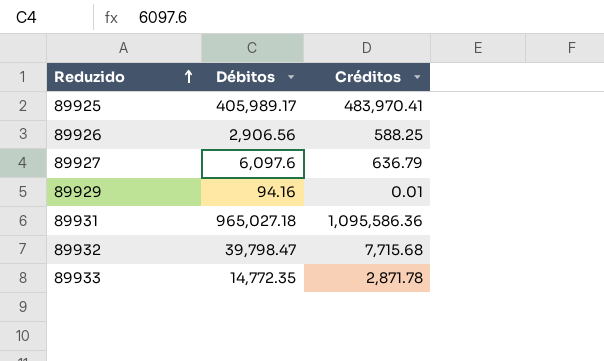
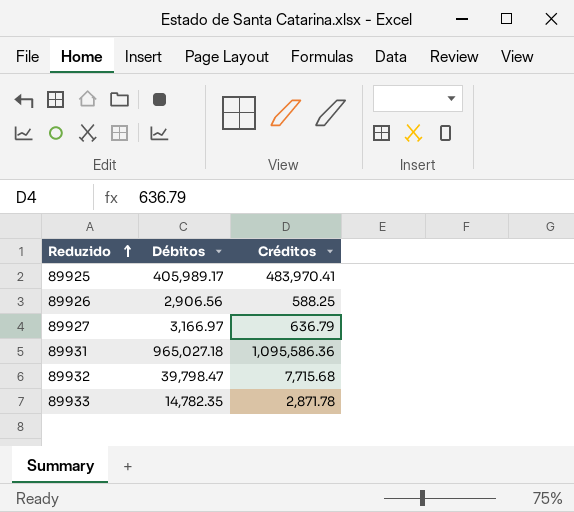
row 89929: 94.16 | 0.01 -> none
89927 | Débitos: 6,097.6 -> 3,166.97
89933 | Débitos: 14,772.35 -> 14,782.35

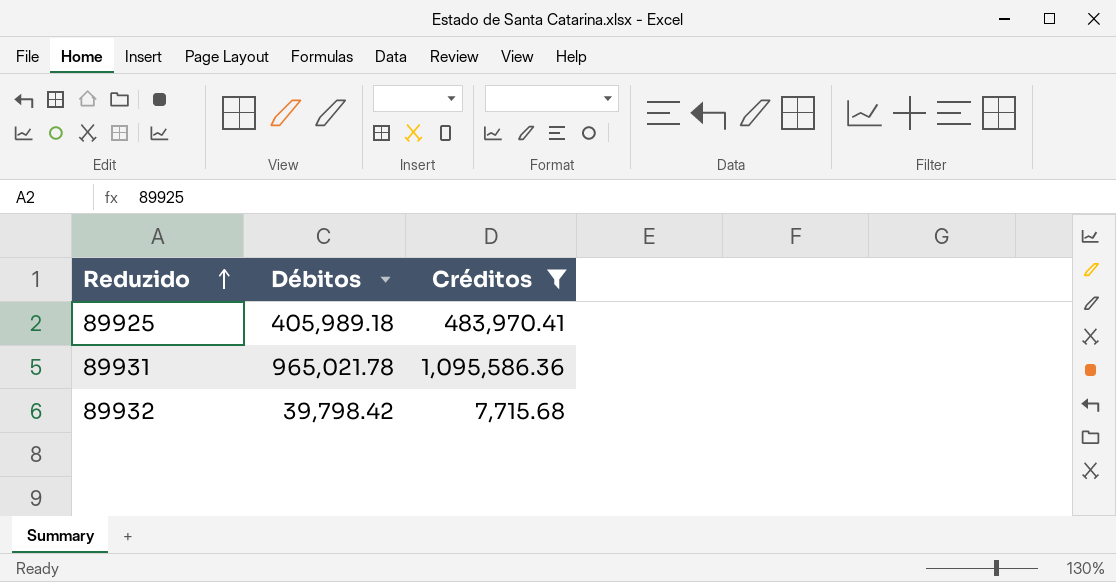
filter: none -> Créditos >= 7,715.68
89925 | Débitos: 405,989.17 -> 405,989.18
89931 | Débitos: 965,027.18 -> 965,021.78
89932 | Débitos: 39,798.47 -> 39,798.42

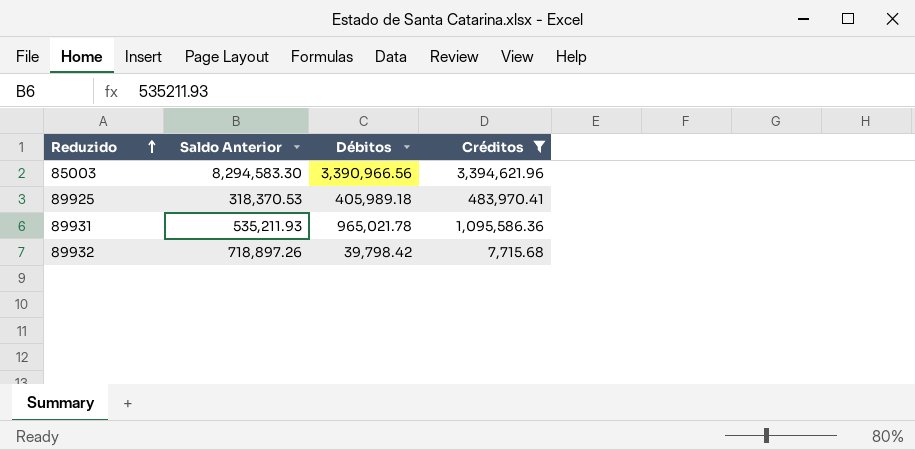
column Saldo Anterior | position: none -> 2
row 85003: none -> 8,294,583.30 | 3,390,966.56 | 3,394,621.96

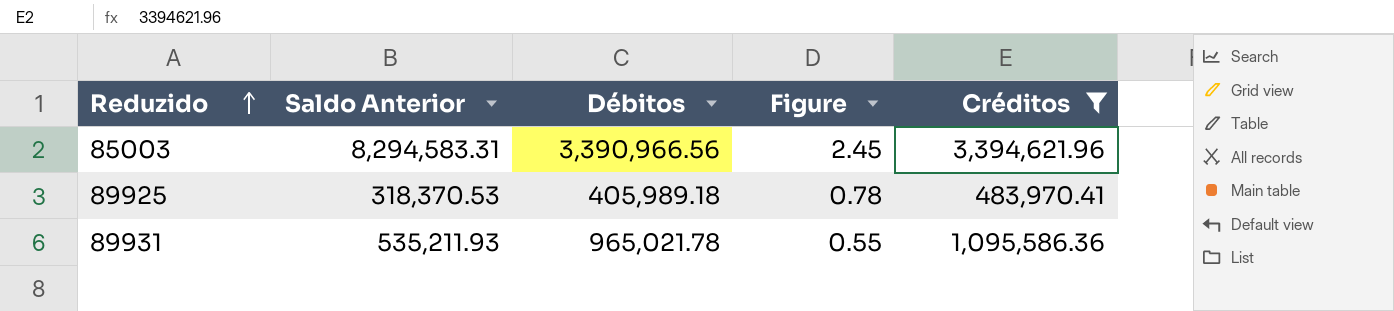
column Figure | formula: none -> [Saldo Anterior] / [Débitos]
row 89932: 718,897.26 | 39,798.42 | 7,715.68 -> none
85003 | Saldo Anterior: 8,294,583.30 -> 8,294,583.31

